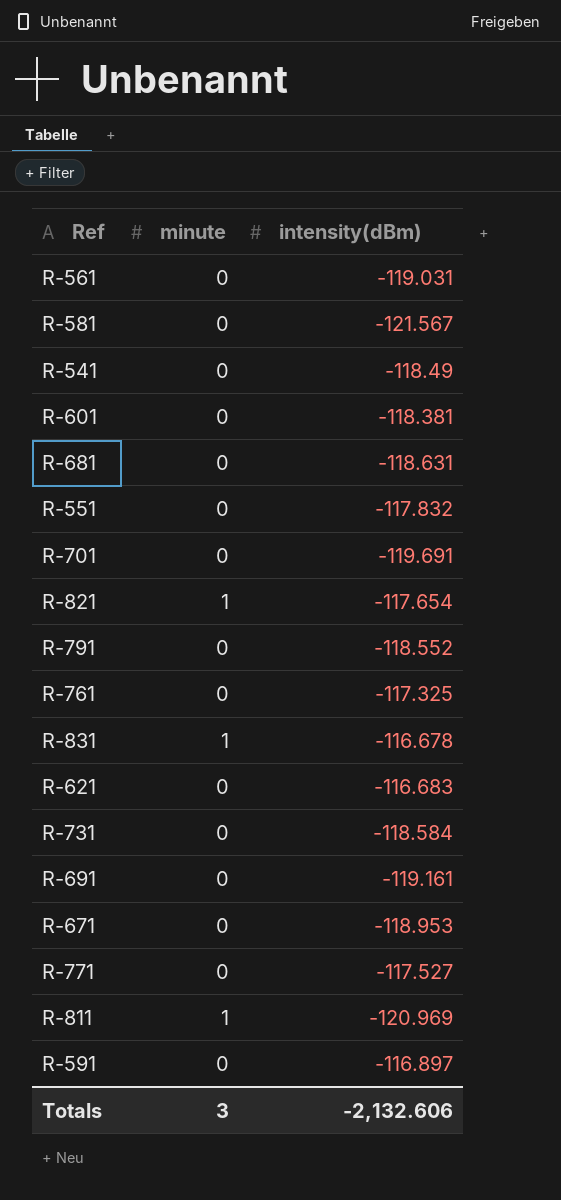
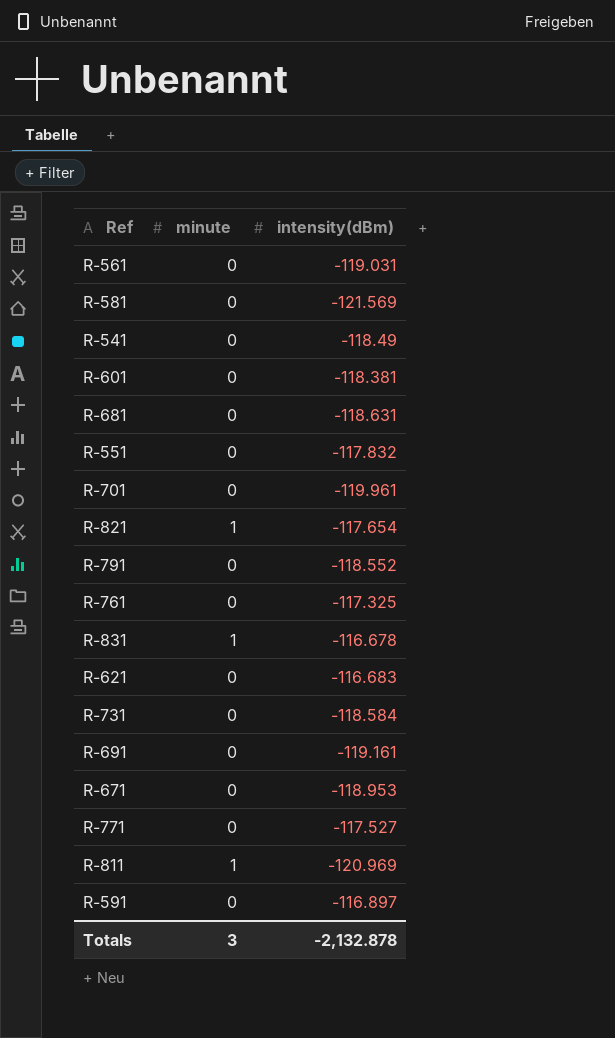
R-581 | intensity(dBm): -121.567 -> -121.569
R-701 | intensity(dBm): -119.691 -> -119.961
Totals | intensity(dBm): -2,132.606 -> -2,132.878

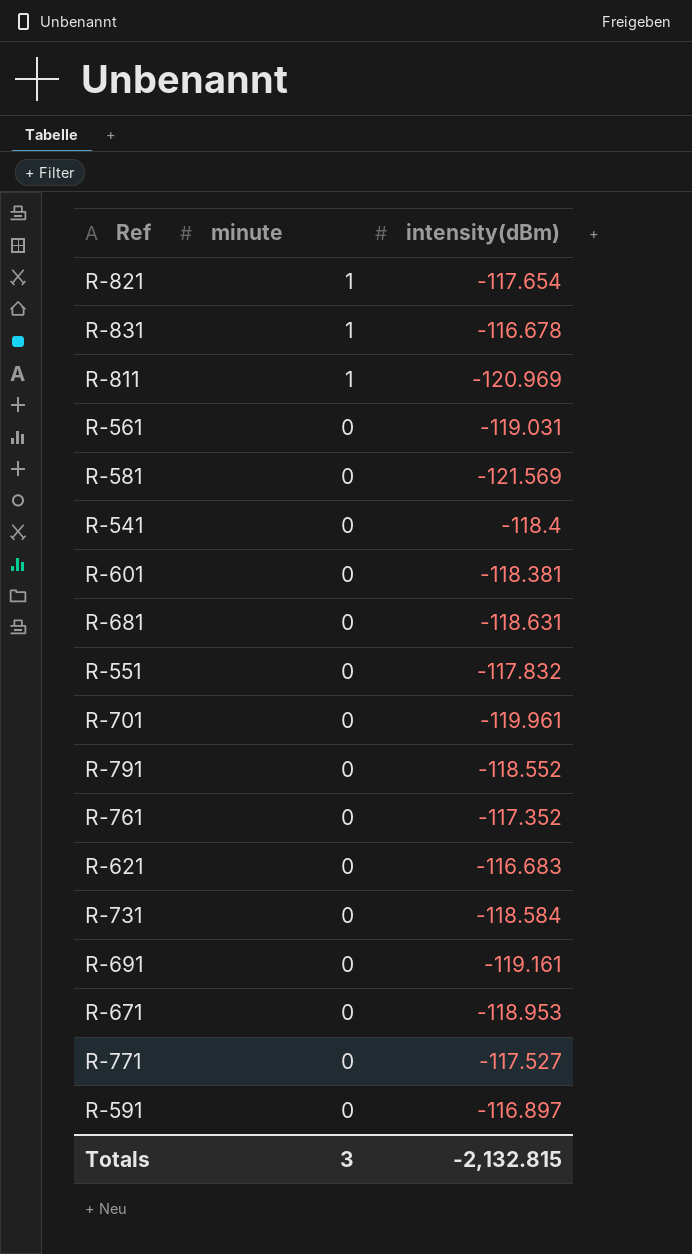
row order: none -> minute descending
R-541 | intensity(dBm): -118.49 -> -118.4
R-761 | intensity(dBm): -117.325 -> -117.352
Totals | intensity(dBm): -2,132.878 -> -2,132.815

